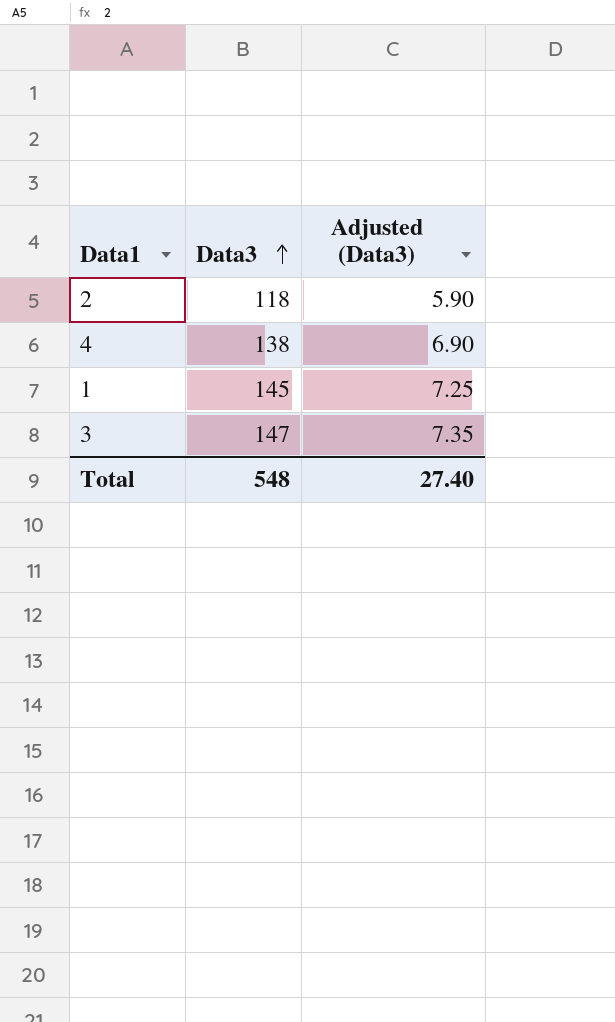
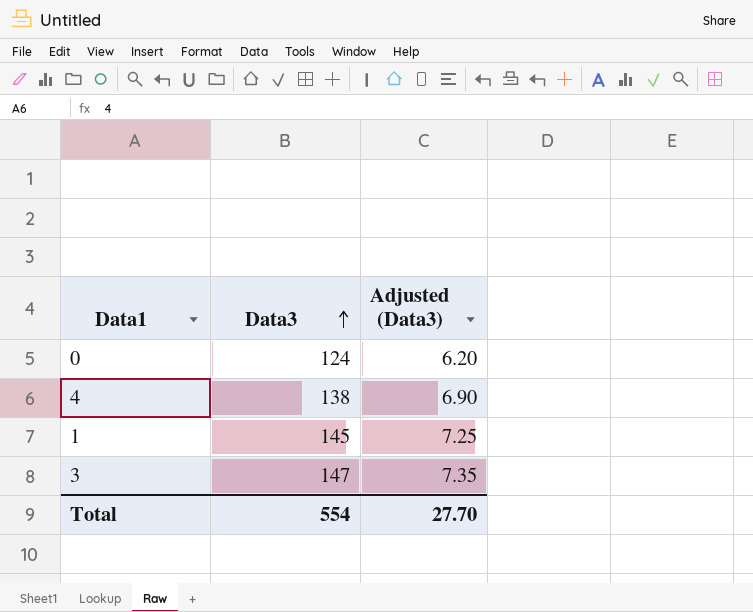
row 2: 118 | 5.90 -> none
row 0: none -> 124 | 6.20
Total | Data3: 548 -> 554
Total | Adjusted (Data3): 27.40 -> 27.70

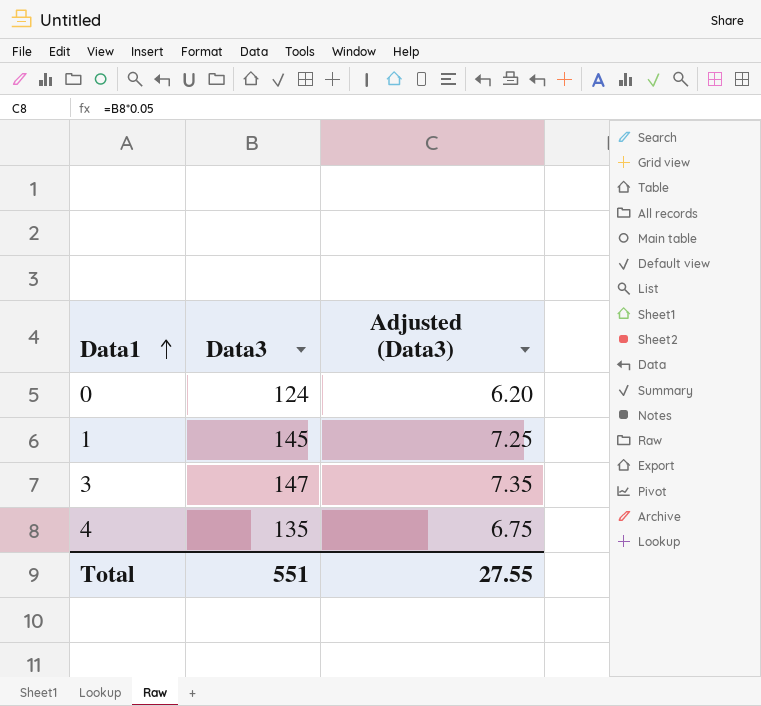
row order: Data3 ascending -> Data1 ascending
4 | Data3: 138 -> 135
4 | Adjusted (Data3): 6.90 -> 6.75
Total | Data3: 554 -> 551
Total | Adjusted (Data3): 27.70 -> 27.55

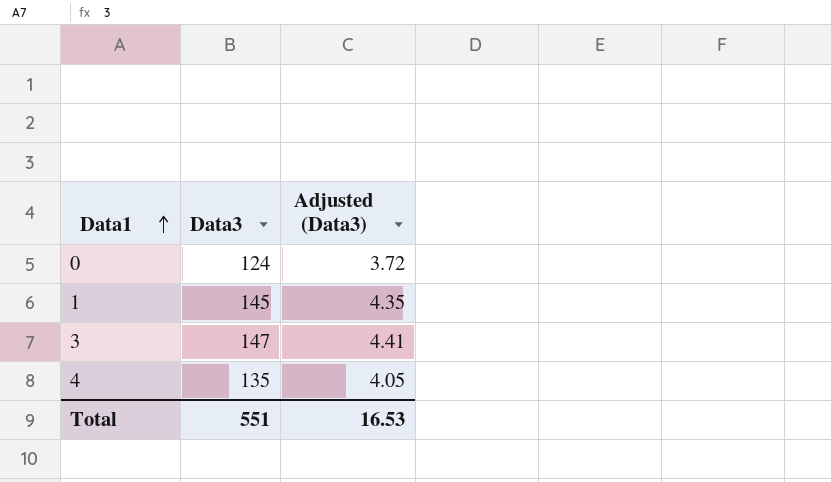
column Adjusted (Data3) | formula: [Data3] * 0.05 -> [Data3] * 0.03
Total | Adjusted (Data3): 27.55 -> 16.53

